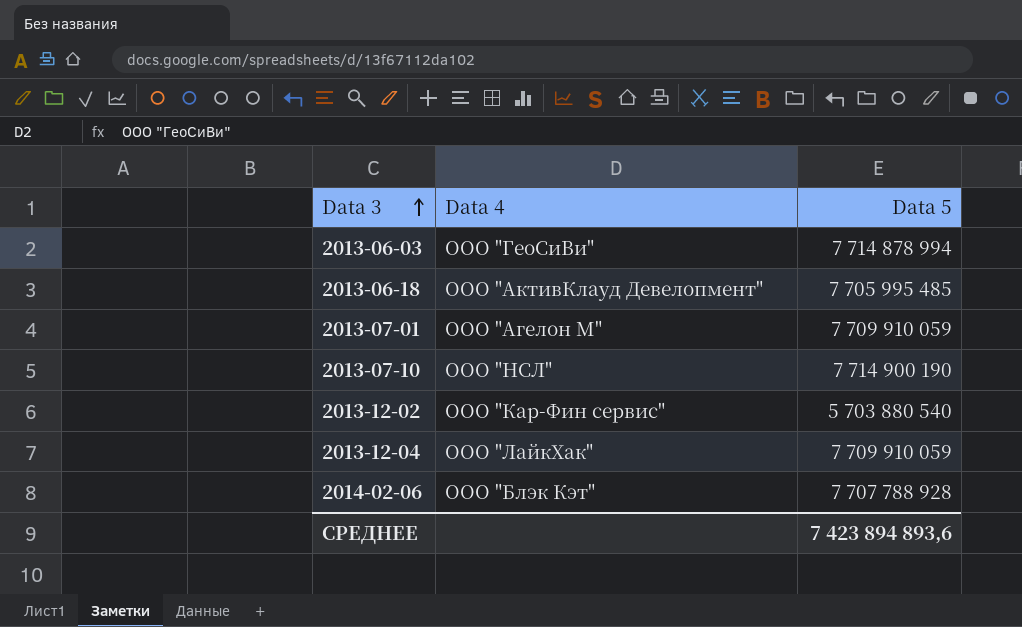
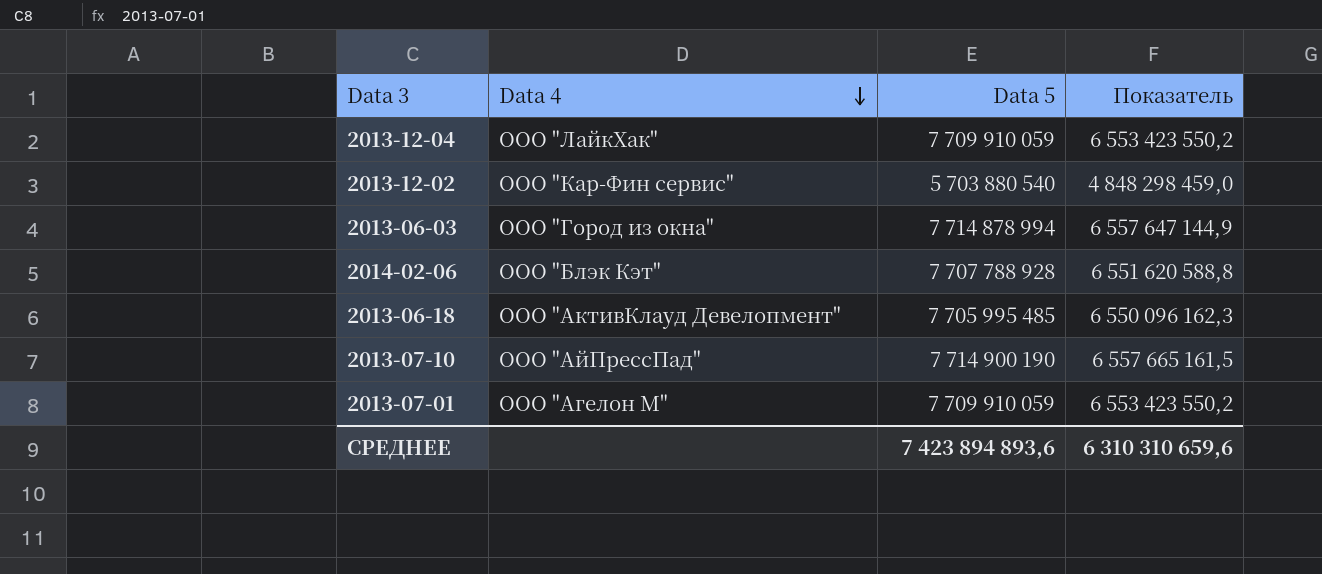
row order: Data 3 ascending -> Data 4 descending
column Показатель | formula: none -> [Data 5] * 0,85
2013-06-03 | Data 4: ООО "ГеоСиВи" -> ООО "Город из окна"
2013-07-10 | Data 4: ООО "НСЛ" -> ООО "АйПрессПад"

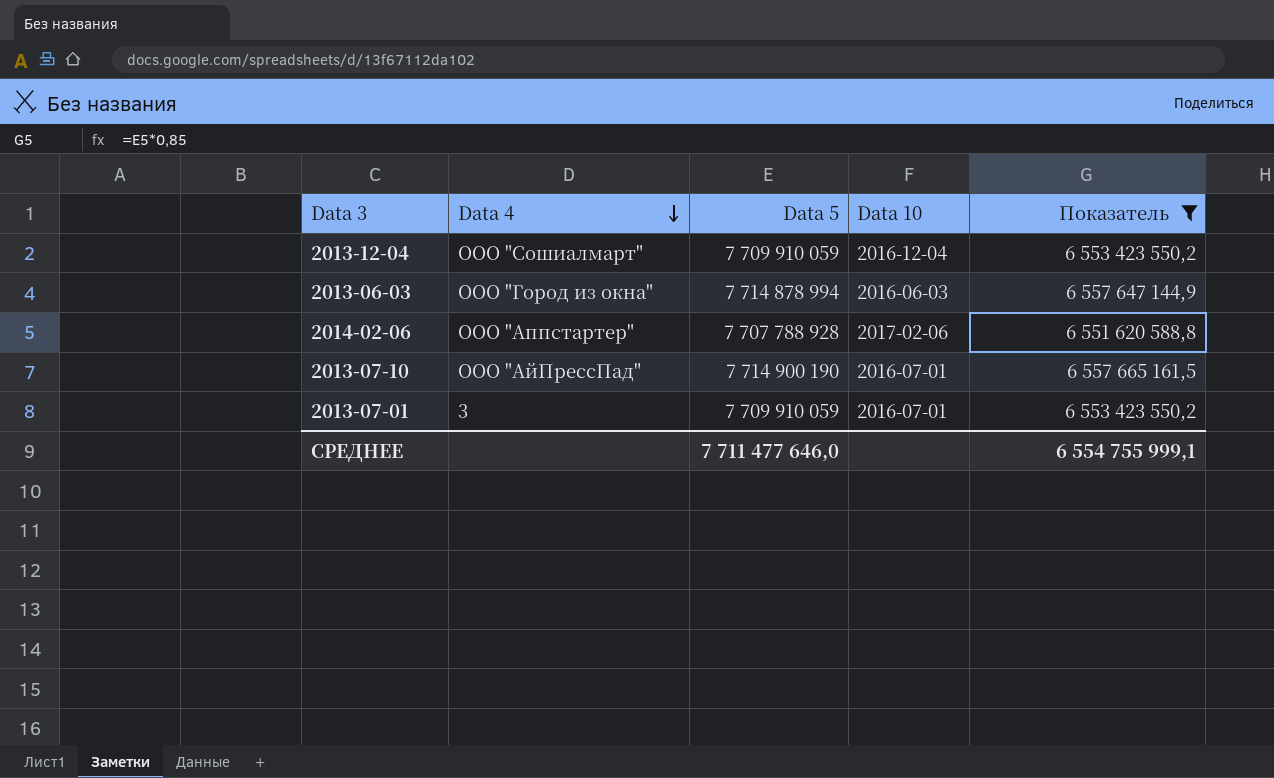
filter: none -> Показатель >= 6 551 620 588,8
column Data 10 | position: none -> 4
2013-12-04 | Data 4: ООО "ЛайкХак" -> ООО "Сошиалмарт"
2014-02-06 | Data 4: ООО "Блэк Кэт" -> ООО "Аппстартер"
2013-07-01 | Data 4: ООО "Агелон М" -> 3
СРЕДНЕЕ | Data 5: 7 423 894 893,6 -> 7 711 477 646,0
СРЕДНЕЕ | Показатель: 6 310 310 659,6 -> 6 554 755 999,1

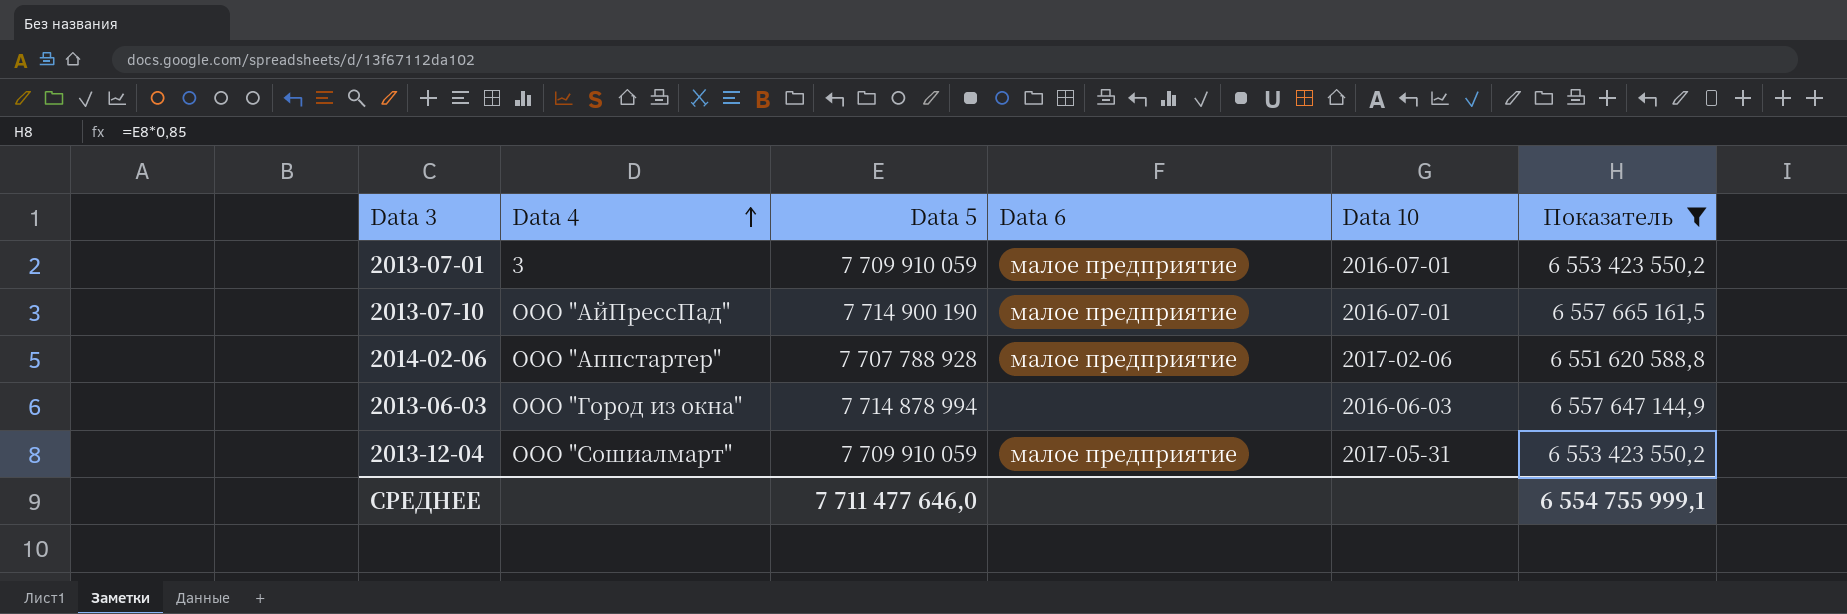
row order: Data 4 descending -> Data 4 ascending
column Data 6 | position: none -> 4
2013-12-04 | Data 10: 2016-12-04 -> 2017-05-31

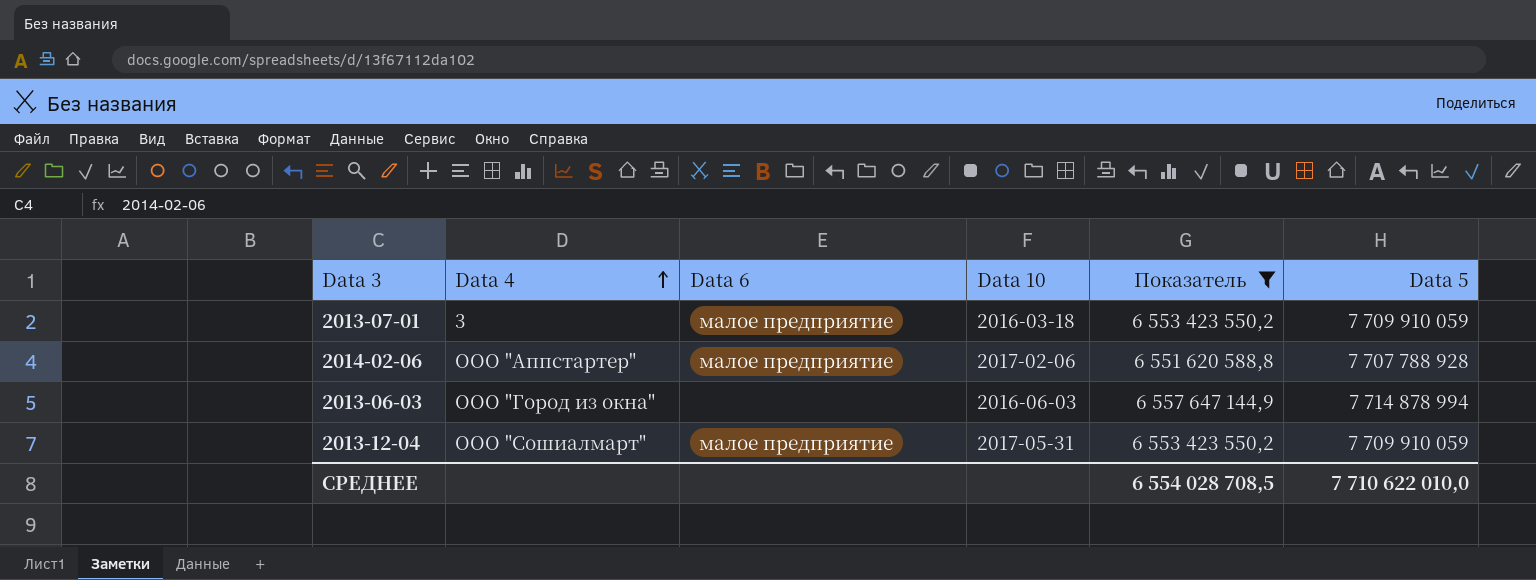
column Data 5 | position: 3 -> 6
row 2013-07-10: ООО "АйПрессПад" | 7 714 900 190 | малое предприятие | 2016-07-01 | 6 557 665 161,5 -> none
2013-07-01 | Data 10: 2016-07-01 -> 2016-03-18
СРЕДНЕЕ | Показатель: 6 554 755 999,1 -> 6 554 028 708,5
СРЕДНЕЕ | Data 5: 7 711 477 646,0 -> 7 710 622 010,0

